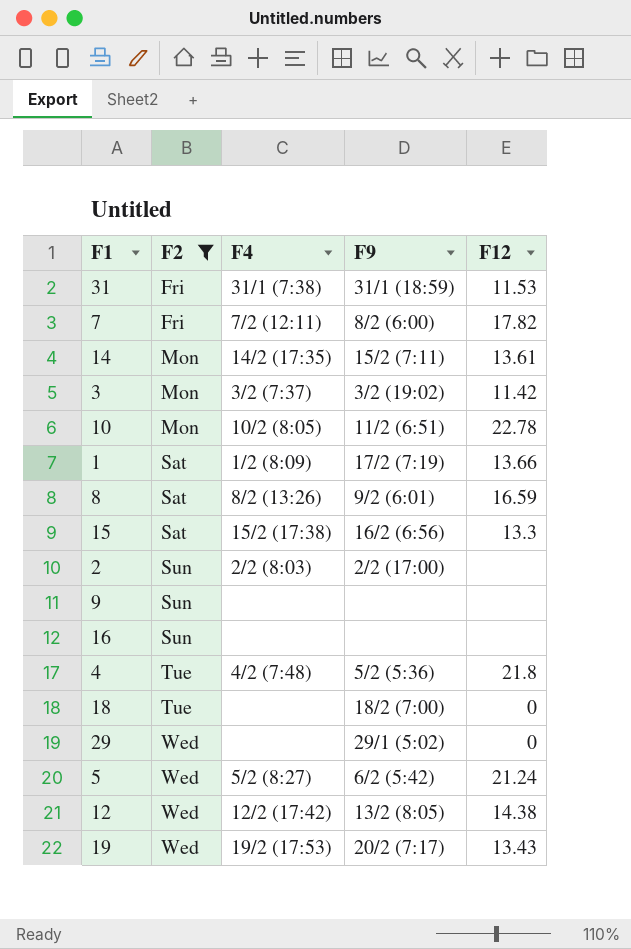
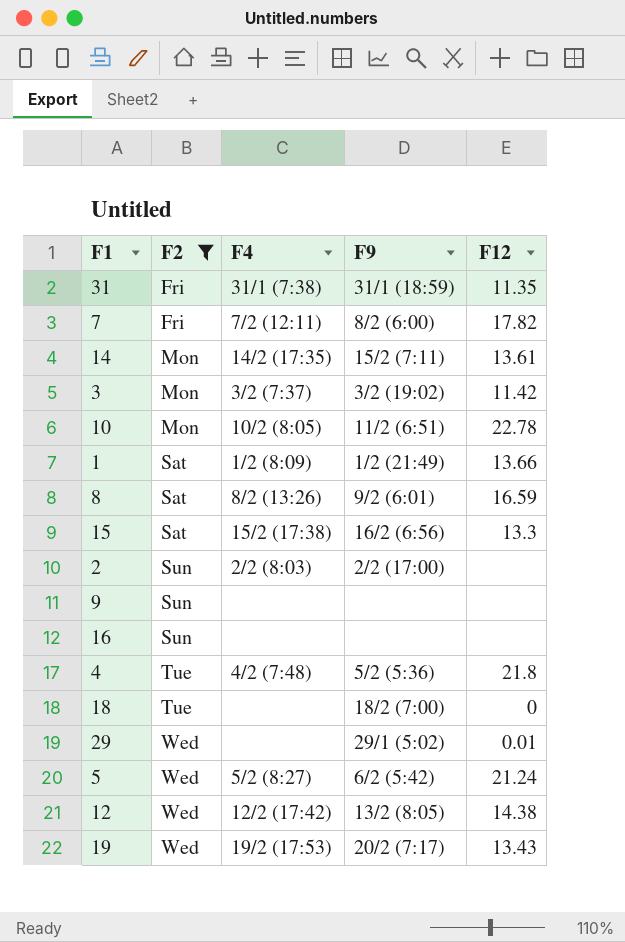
31 | F12: 11.53 -> 11.35
1 | F9: 17/2 (7:19) -> 1/2 (21:49)
29 | F12: 0 -> 0.01

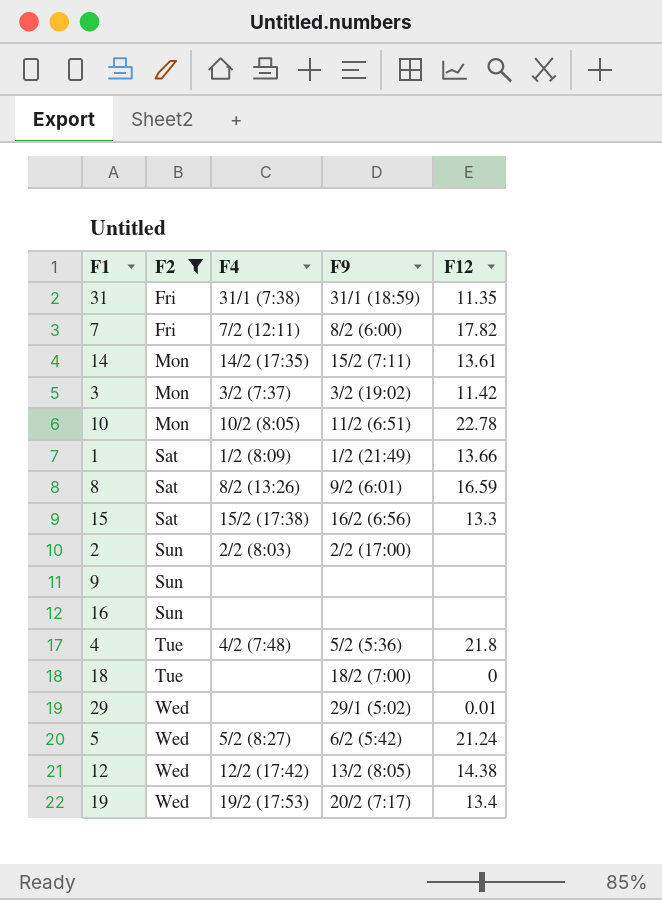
19 | F12: 13.43 -> 13.4

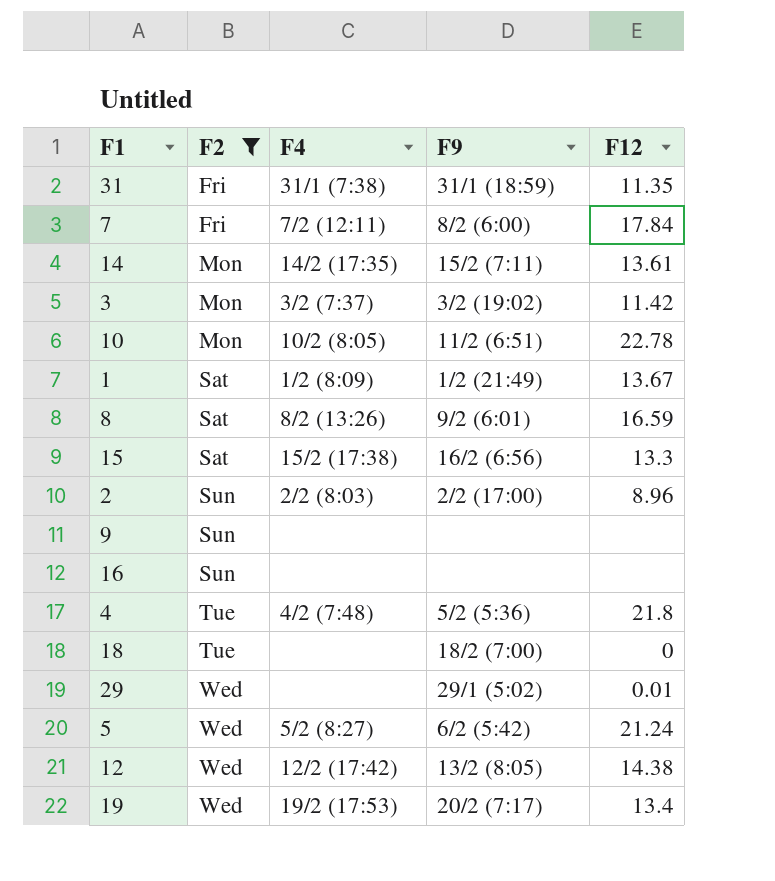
7 | F12: 17.82 -> 17.84
1 | F12: 13.66 -> 13.67
2 | F12: none -> 8.96

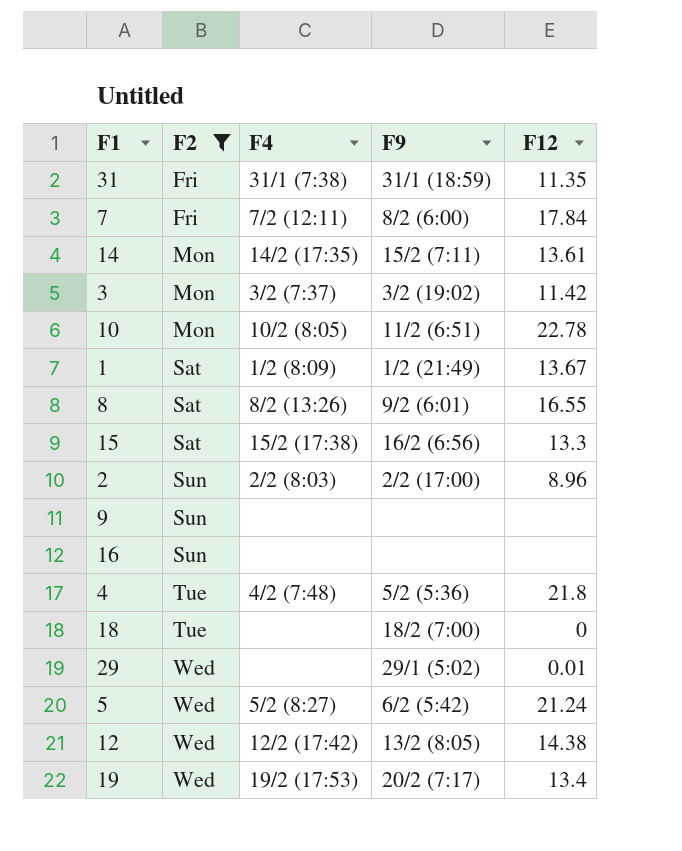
8 | F12: 16.59 -> 16.55

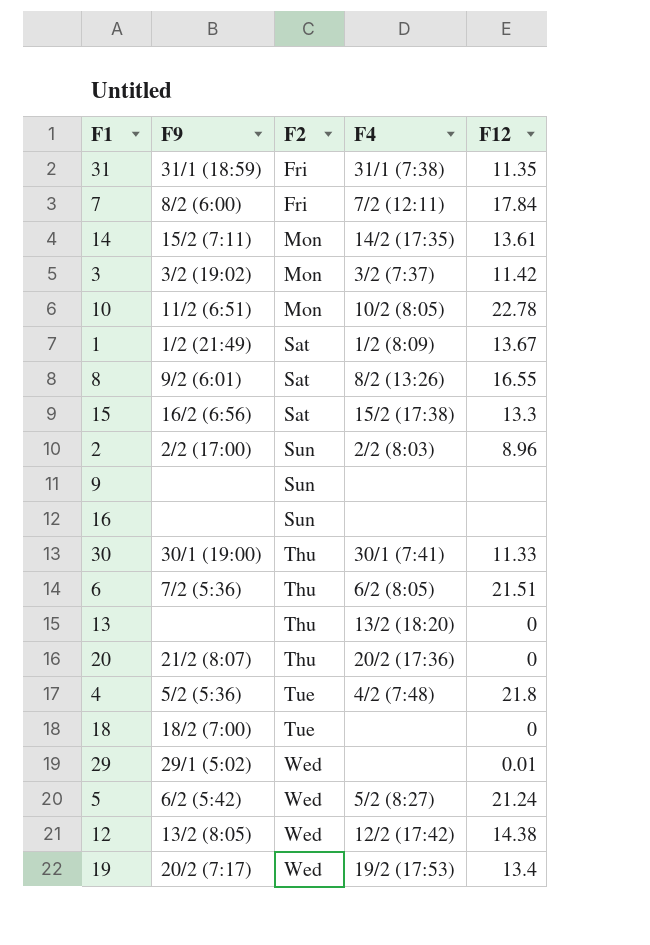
filter: F2 != Thu -> none
column F9 | position: 4 -> 2

